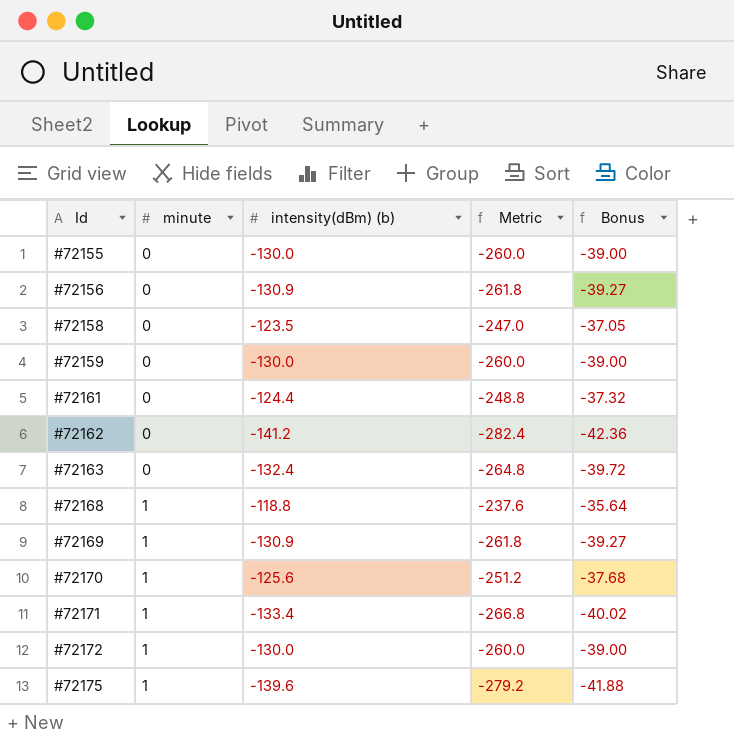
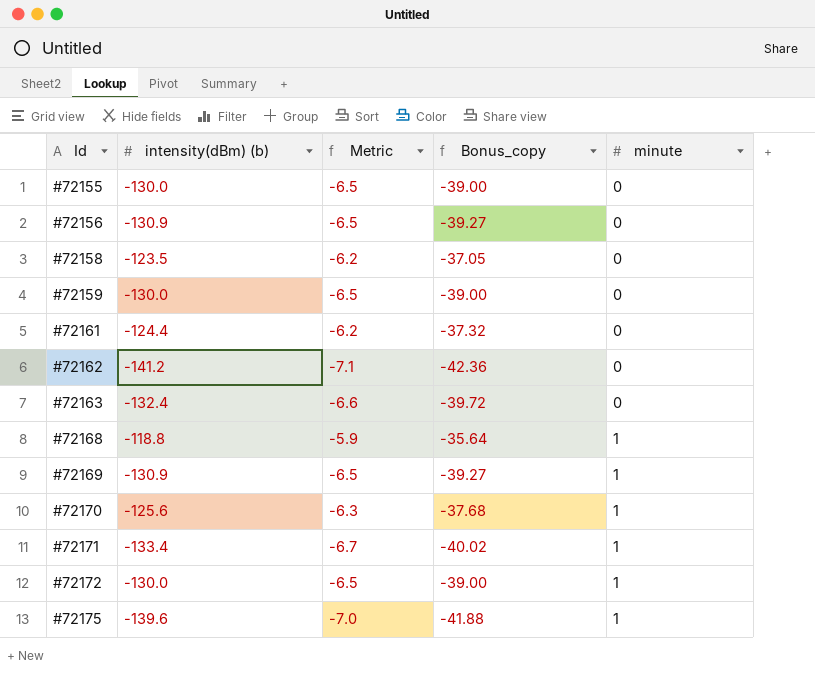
column Metric | formula: [intensity(dBm) (b)] * 2 -> [intensity(dBm) (b)] * 0.05
column name: Bonus -> Bonus_copy
column minute | position: 2 -> 5

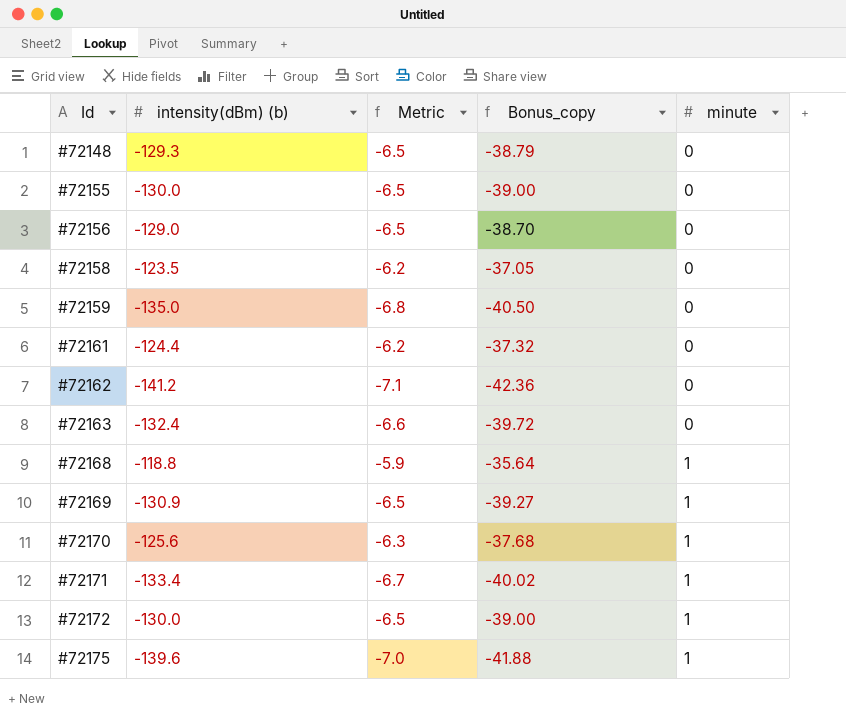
row #72148: none -> -129.3 | -6.5 | -38.79 | 0
#72156 | intensity(dBm) (b): -130.9 -> -129.0
#72156 | Bonus_copy: -39.27 -> -38.70
#72159 | intensity(dBm) (b): -130.0 -> -135.0
#72159 | Metric: -6.5 -> -6.8
#72159 | Bonus_copy: -39.00 -> -40.50

